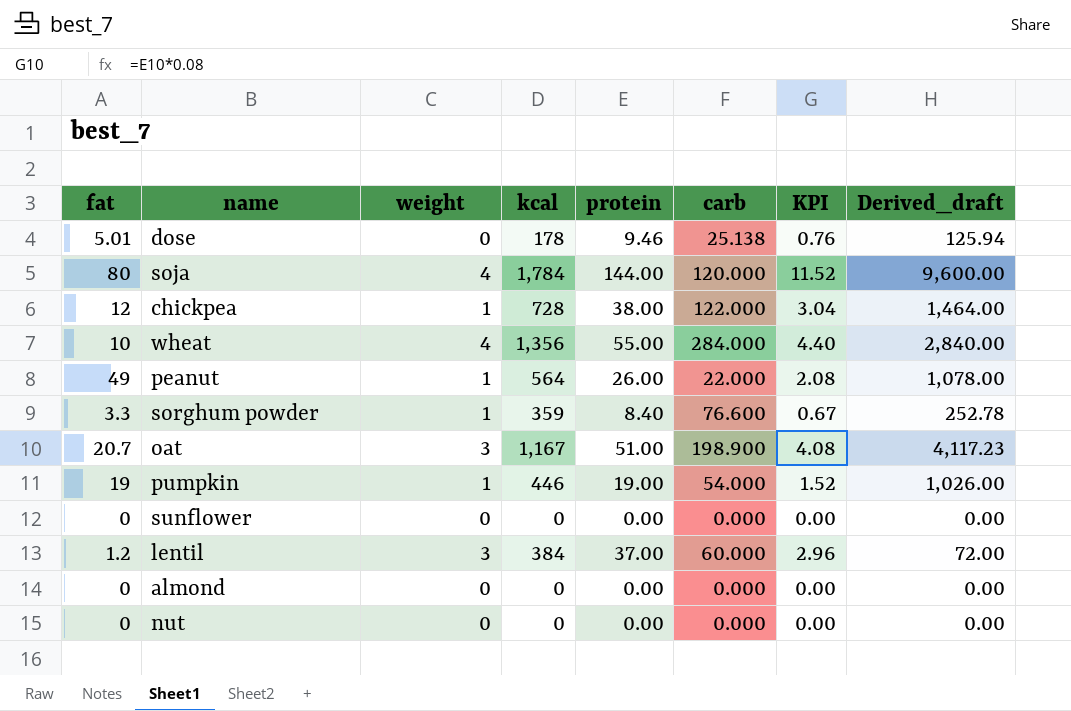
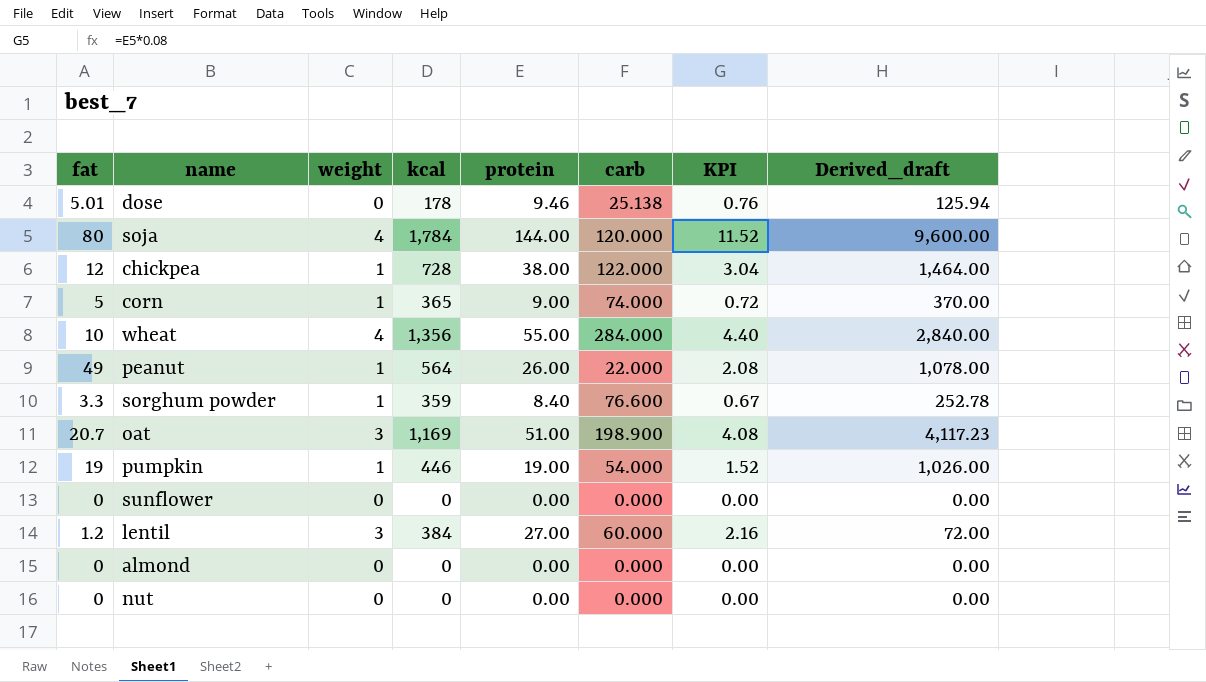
row corn: none -> 5 | 1 | 365 | 9.00 | 74.000 | 0.72 | 370.00
oat | kcal: 1,167 -> 1,169
lentil | protein: 37.00 -> 27.00
lentil | KPI: 2.96 -> 2.16

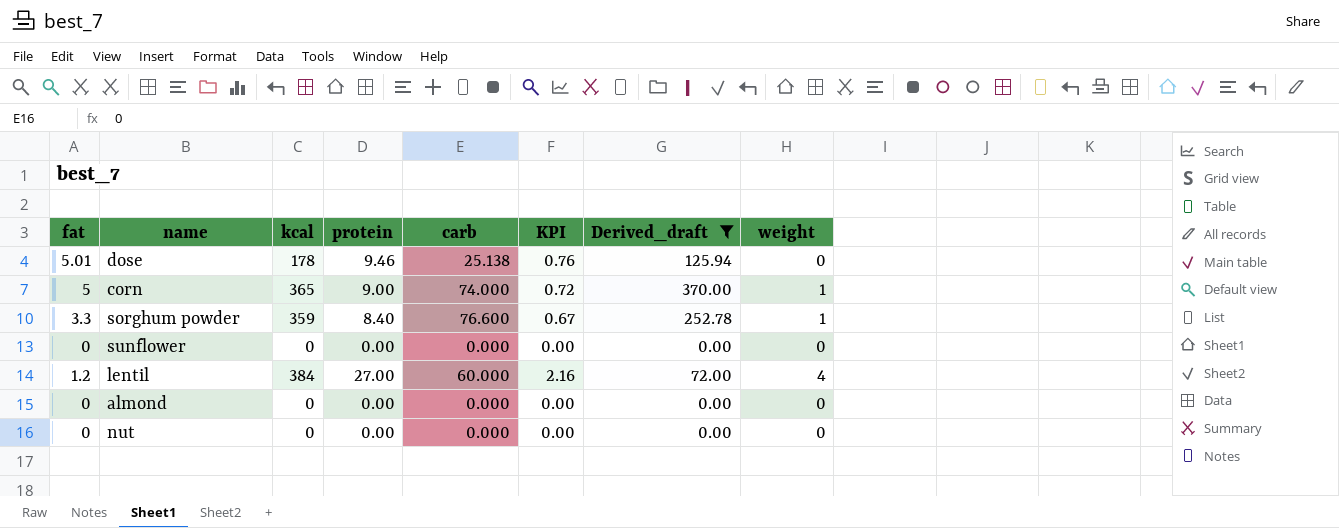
filter: none -> Derived_draft <= 370.00
column weight | position: 3 -> 8
lentil | weight: 3 -> 4

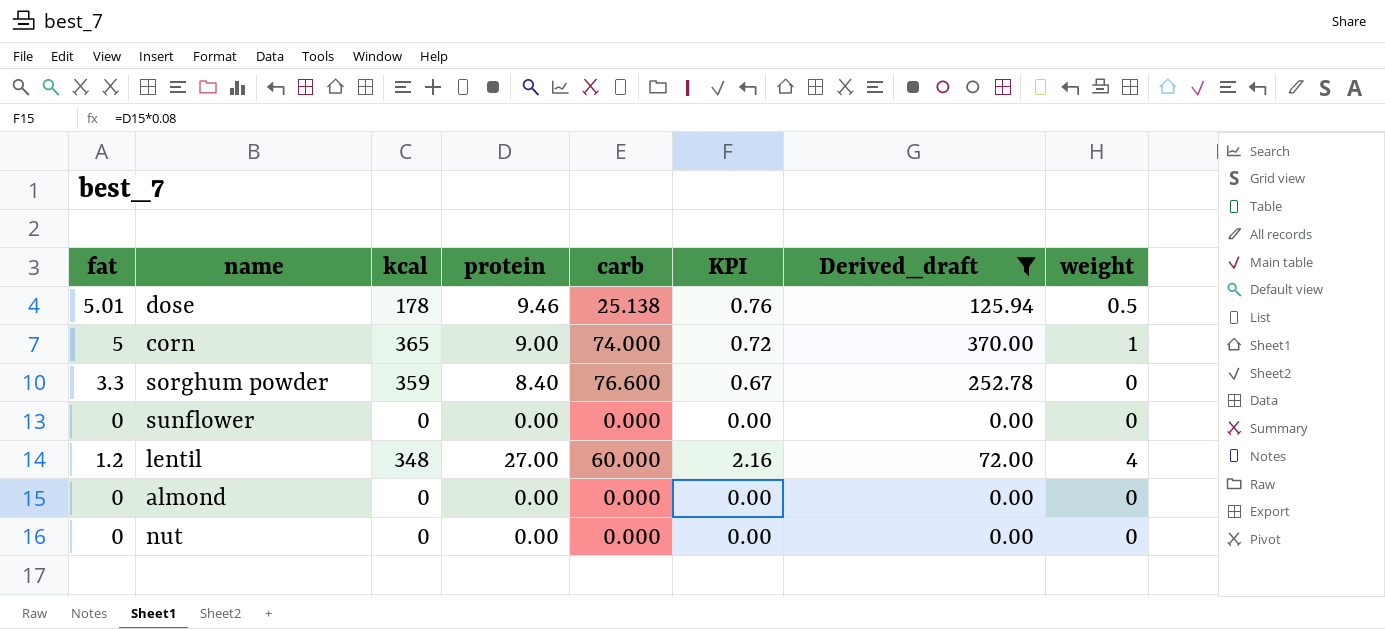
dose | weight: 0 -> 0.5
sorghum powder | weight: 1 -> 0
lentil | kcal: 384 -> 348

